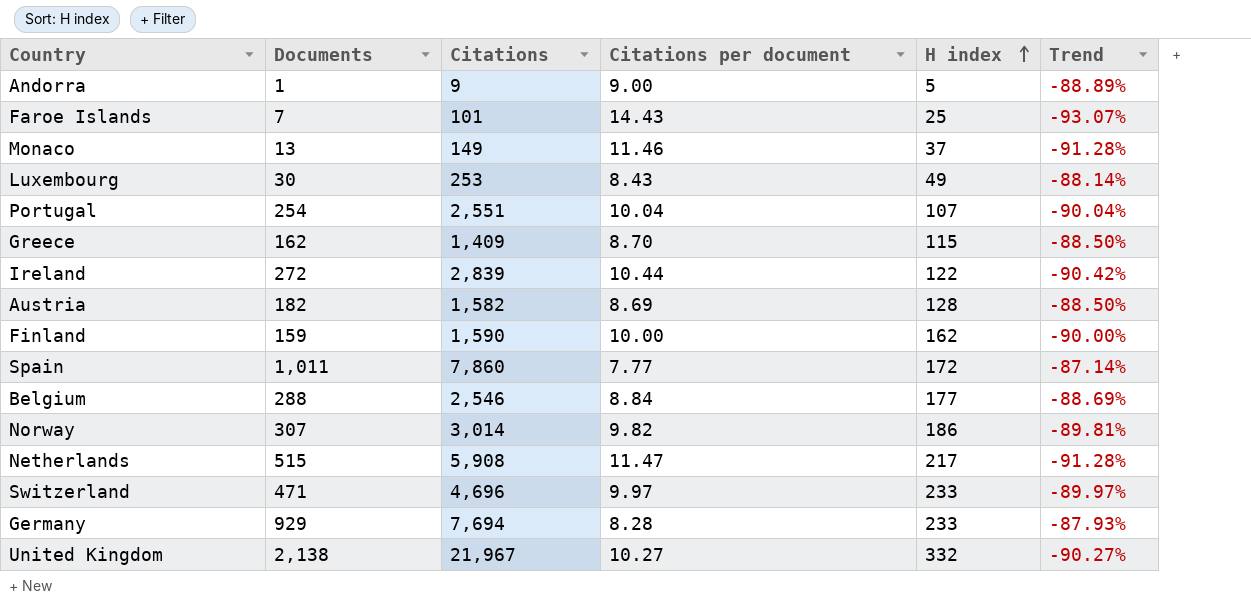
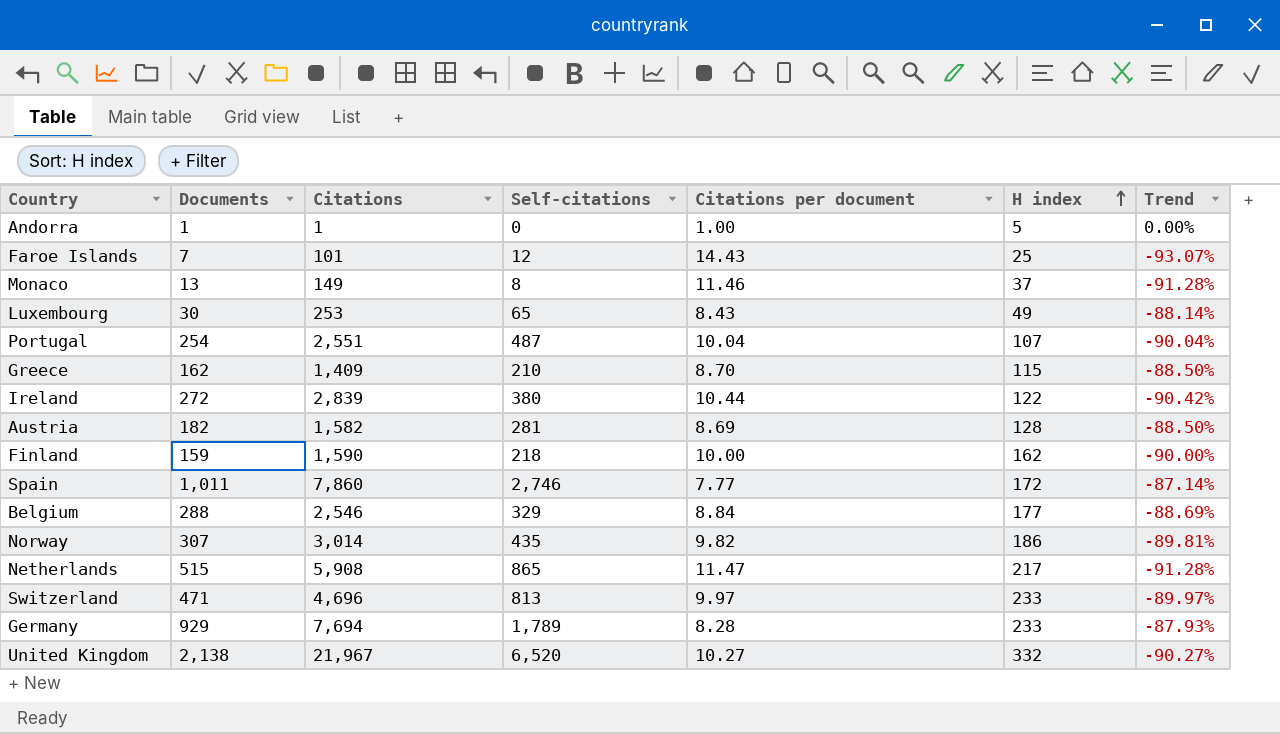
column Self-citations | position: none -> 4
Andorra | Citations: 9 -> 1
Andorra | Citations per document: 9.00 -> 1.00
Andorra | Trend: -88.89% -> 0.00%

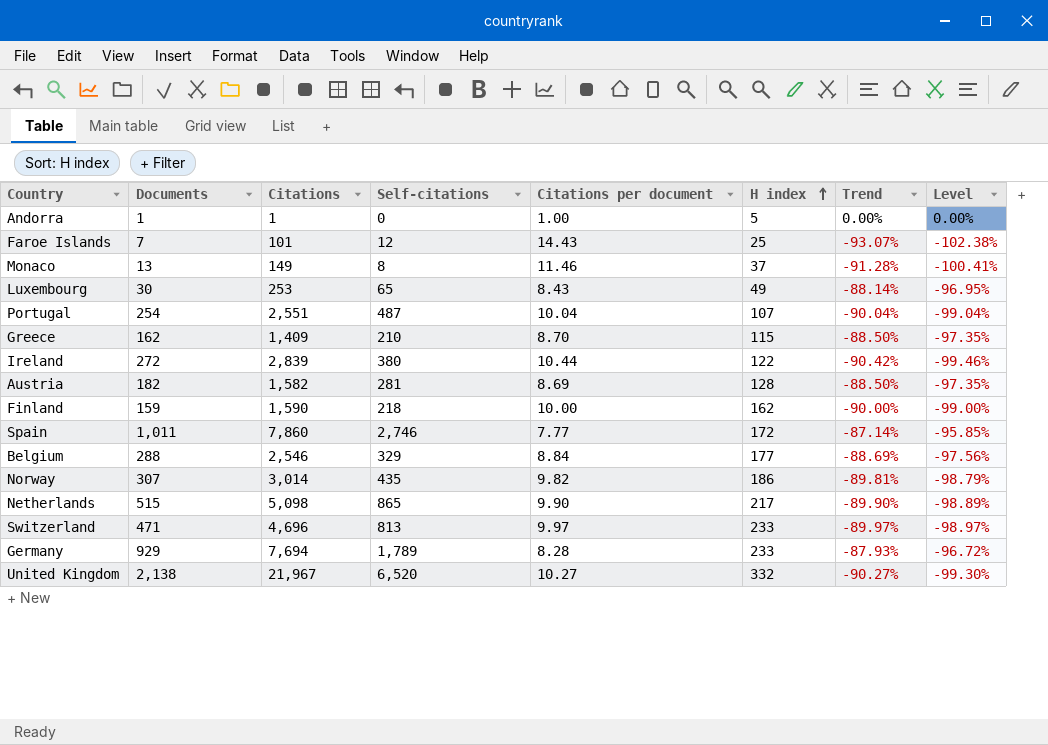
column Level | formula: none -> [Trend] * 1.1
Netherlands | Citations: 5,908 -> 5,098
Netherlands | Citations per document: 11.47 -> 9.90
Netherlands | Trend: -91.28% -> -89.90%

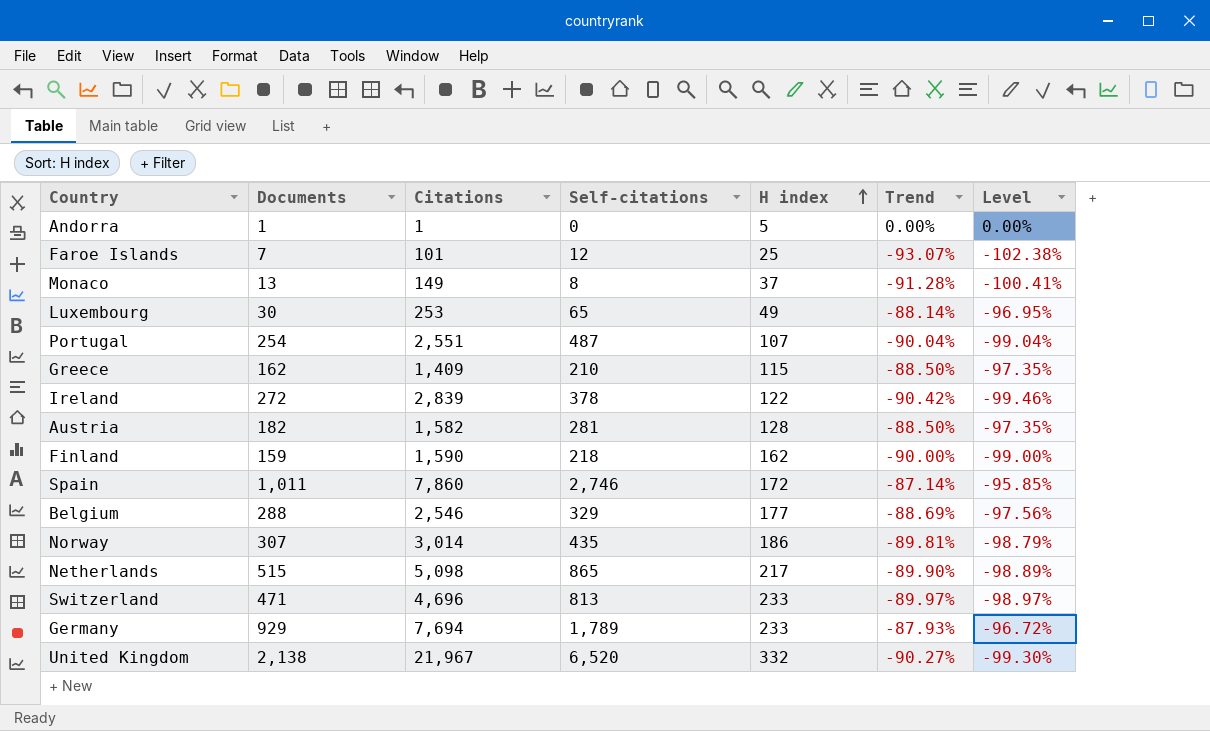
column Citations per document | formula: [Citations] / [Documents] -> none
Ireland | Self-citations: 380 -> 378

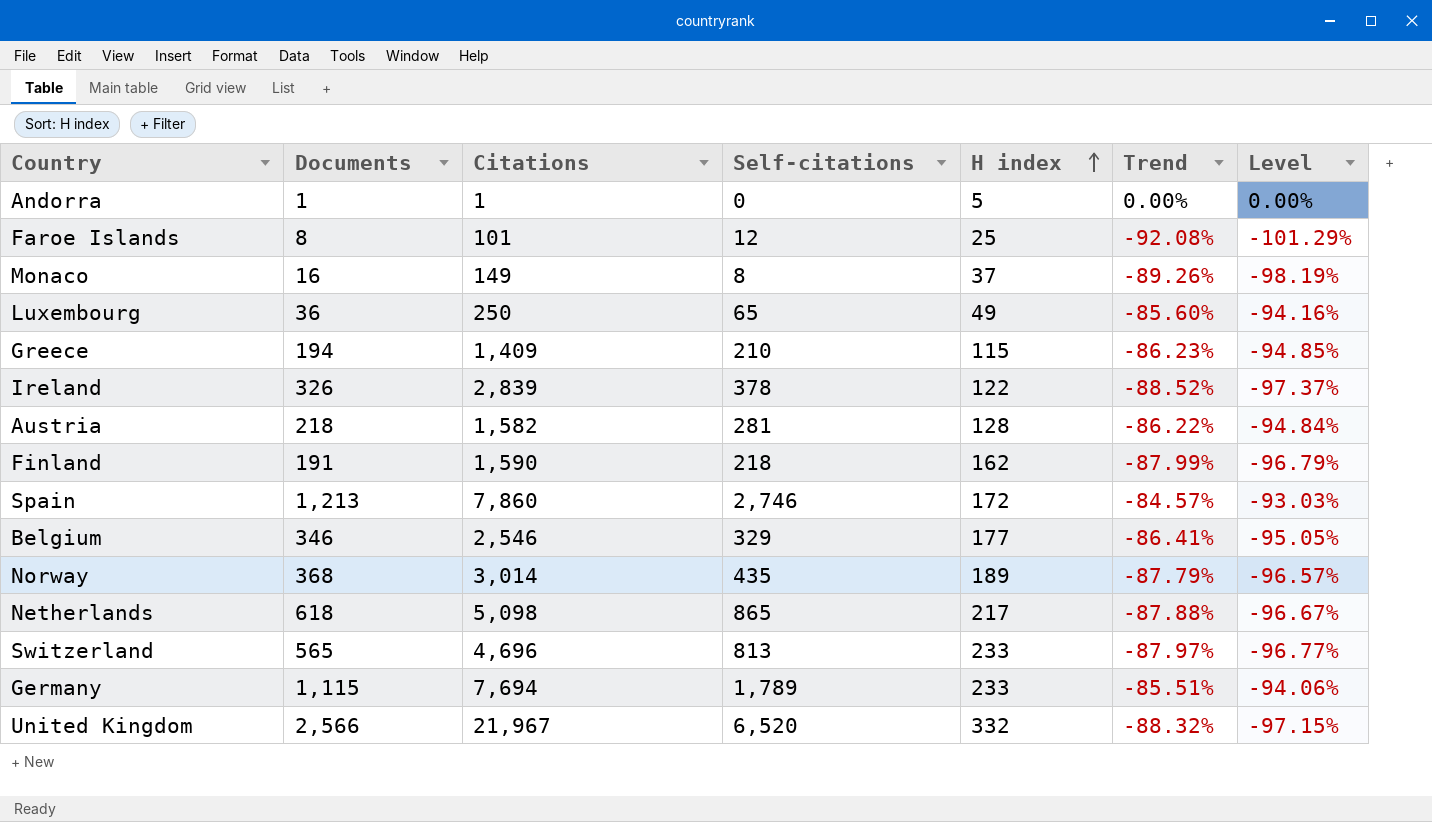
row Portugal: 254 | 2,551 | 487 | 107 | -90.04% | -99.04% -> none
Faroe Islands | Documents: 7 -> 8
Faroe Islands | Trend: -93.07% -> -92.08%
Faroe Islands | Level: -102.38% -> -101.29%
Monaco | Documents: 13 -> 16
Monaco | Trend: -91.28% -> -89.26%
Monaco | Level: -100.41% -> -98.19%
Luxembourg | Documents: 30 -> 36
Luxembourg | Citations: 253 -> 250
Luxembourg | Trend: -88.14% -> -85.60%
Luxembourg | Level: -96.95% -> -94.16%
Greece | Documents: 162 -> 194
Greece | Trend: -88.50% -> -86.23%
Greece | Level: -97.35% -> -94.85%
Ireland | Documents: 272 -> 326
Ireland | Trend: -90.42% -> -88.52%
Ireland | Level: -99.46% -> -97.37%
Austria | Documents: 182 -> 218
Austria | Trend: -88.50% -> -86.22%
Austria | Level: -97.35% -> -94.84%
Finland | Documents: 159 -> 191
Finland | Trend: -90.00% -> -87.99%
Finland | Level: -99.00% -> -96.79%
Spain | Documents: 1,011 -> 1,213
Spain | Trend: -87.14% -> -84.57%
Spain | Level: -95.85% -> -93.03%
Belgium | Documents: 288 -> 346
Belgium | Trend: -88.69% -> -86.41%
Belgium | Level: -97.56% -> -95.05%
Norway | Documents: 307 -> 368
Norway | H index: 186 -> 189
Norway | Trend: -89.81% -> -87.79%
Norway | Level: -98.79% -> -96.57%
Netherlands | Documents: 515 -> 618
Netherlands | Trend: -89.90% -> -87.88%
Netherlands | Level: -98.89% -> -96.67%
Switzerland | Documents: 471 -> 565
Switzerland | Trend: -89.97% -> -87.97%
Switzerland | Level: -98.97% -> -96.77%
Germany | Documents: 929 -> 1,115
Germany | Trend: -87.93% -> -85.51%
Germany | Level: -96.72% -> -94.06%
United Kingdom | Documents: 2,138 -> 2,566
United Kingdom | Trend: -90.27% -> -88.32%
United Kingdom | Level: -99.30% -> -97.15%

